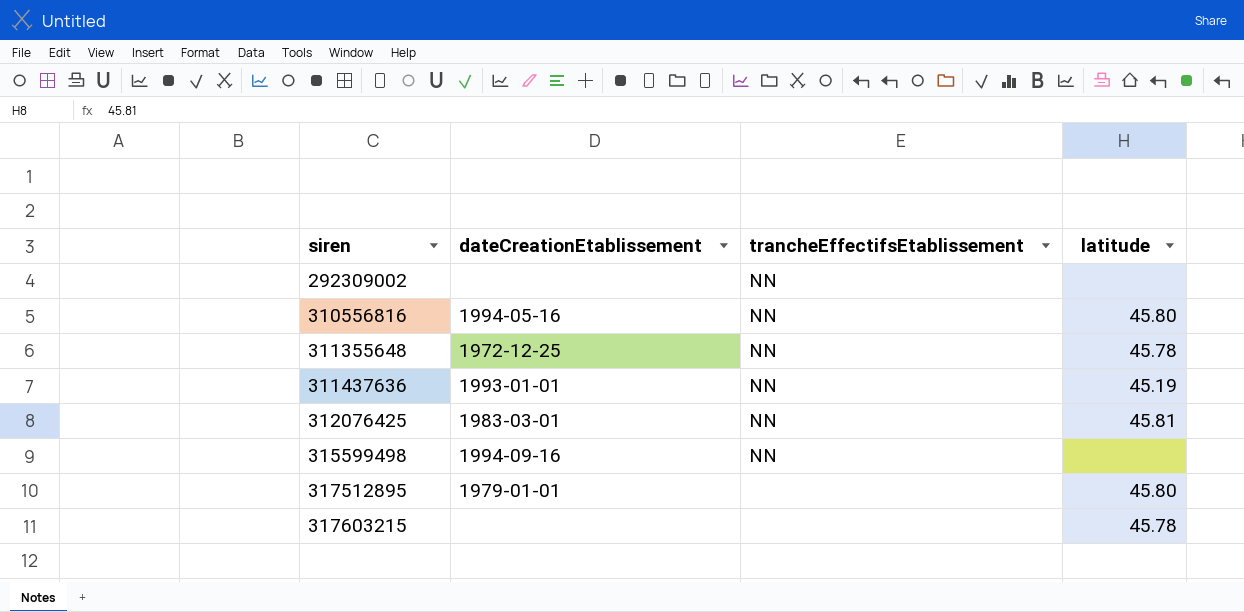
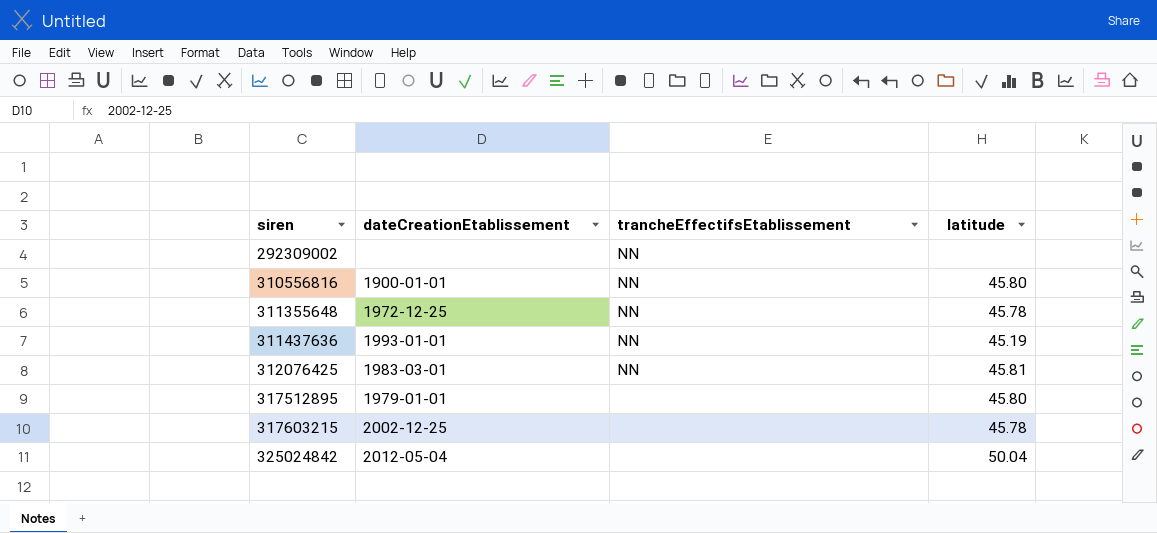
row 315599498: 1994-09-16 | NN | none -> none
310556816 | dateCreationEtablissement: 1994-05-16 -> 1900-01-01
317603215 | dateCreationEtablissement: none -> 2002-12-25
row 325024842: none -> 2012-05-04 | none | 50.04

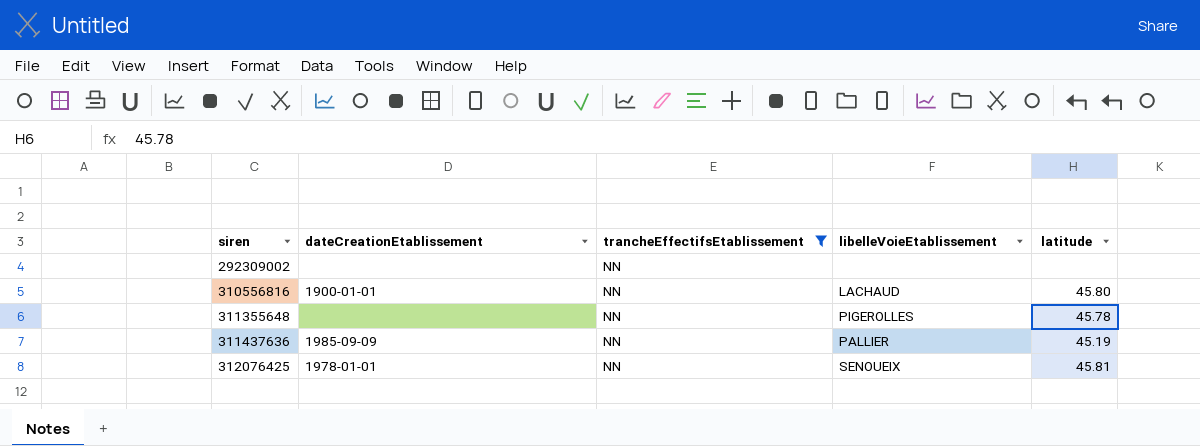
filter: none -> trancheEffectifsEtablissement = NN
column libelleVoieEtablissement | position: none -> 4
311355648 | dateCreationEtablissement: 1972-12-25 -> none
311437636 | dateCreationEtablissement: 1993-01-01 -> 1985-09-09
312076425 | dateCreationEtablissement: 1983-03-01 -> 1978-01-01

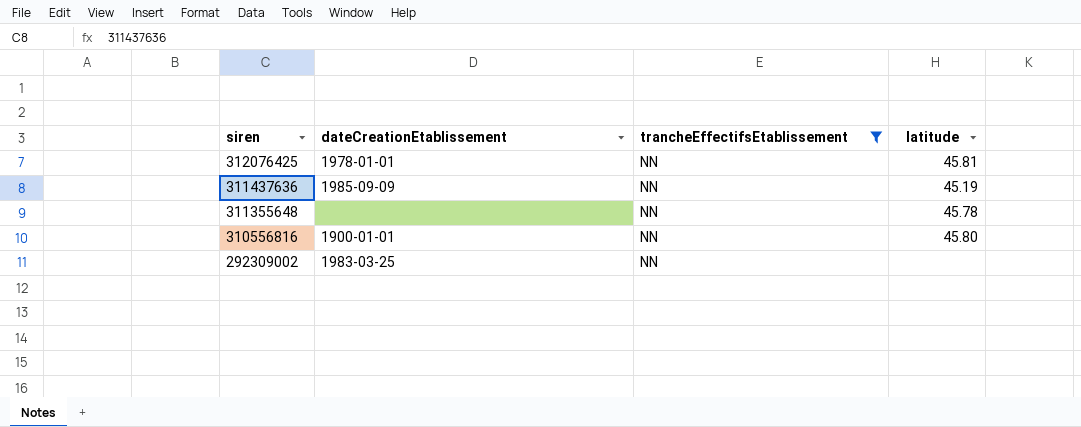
row order: siren ascending -> siren descending
column libelleVoieEtablissement | position: 4 -> none
292309002 | dateCreationEtablissement: none -> 1983-03-25

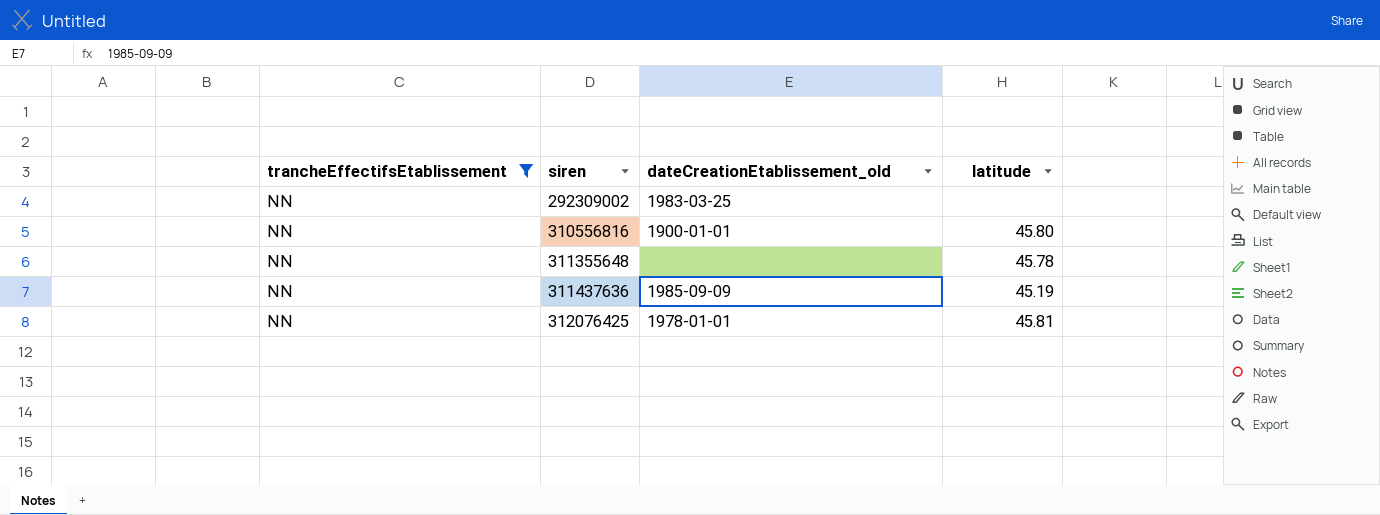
row order: siren descending -> siren ascending
column trancheEffectifsEtablissement | position: 3 -> 1
column name: dateCreationEtablissement -> dateCreationEtablissement_old

